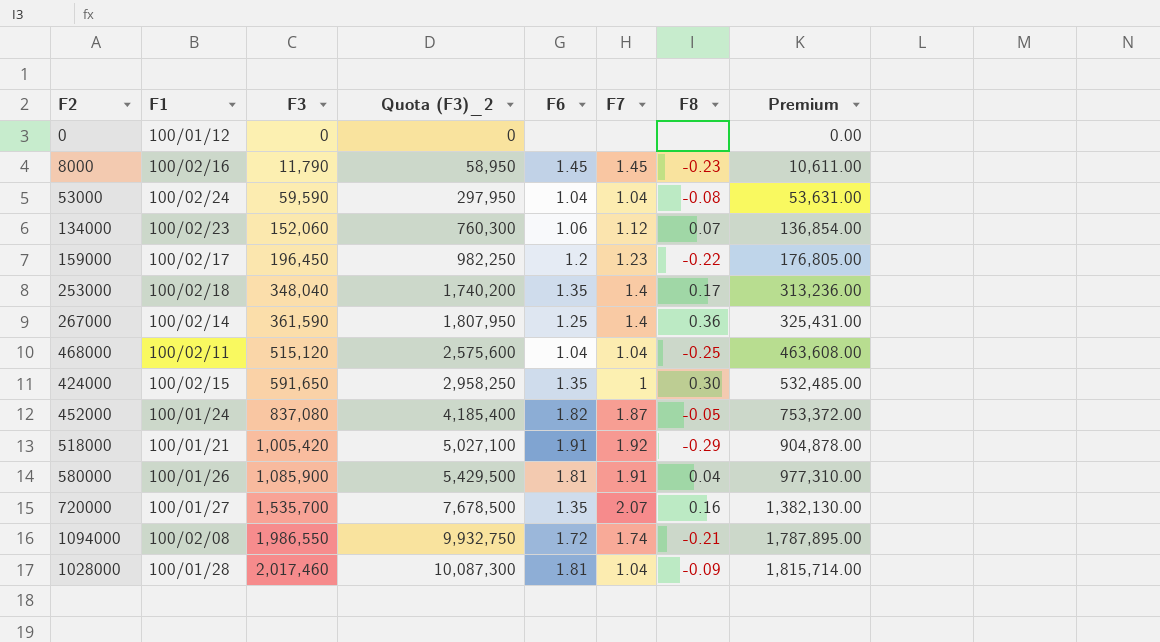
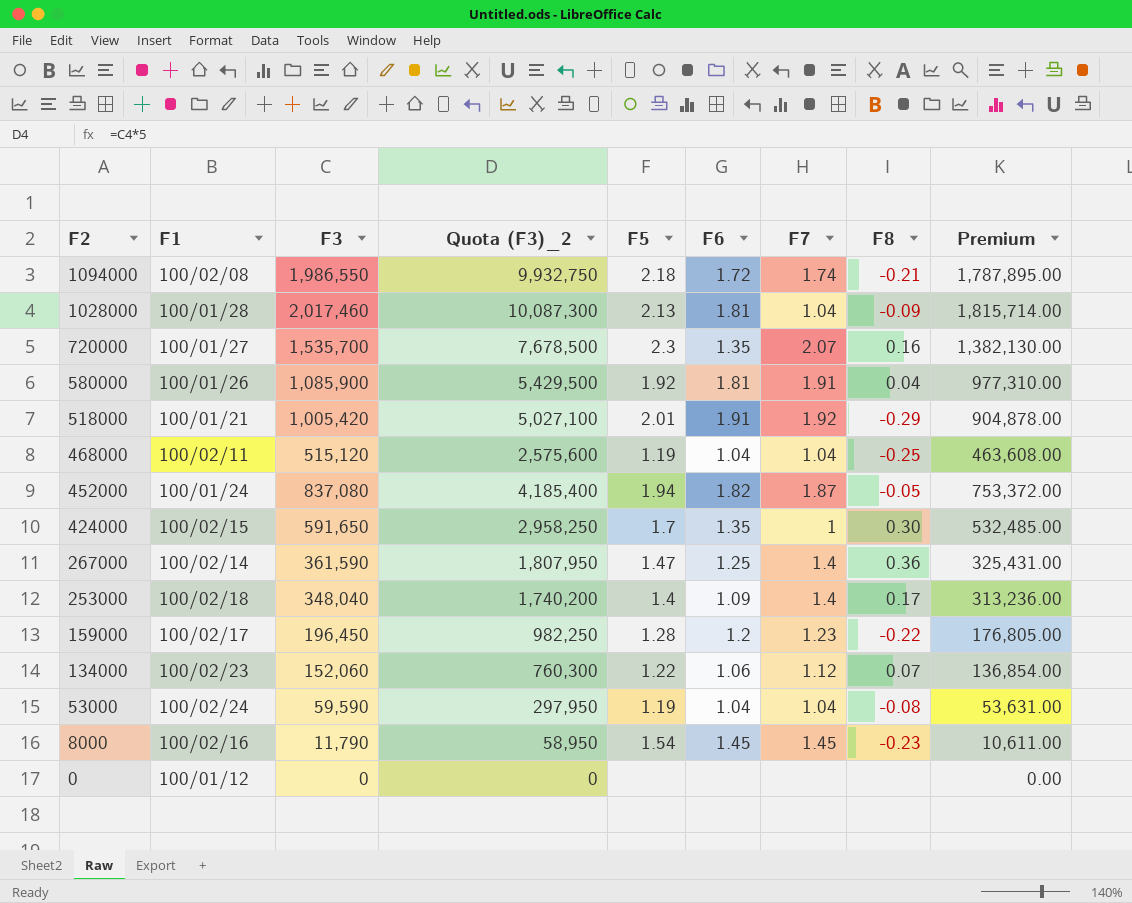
row order: F3 ascending -> F2 descending
column F5 | position: none -> 5
253000 | F6: 1.35 -> 1.09

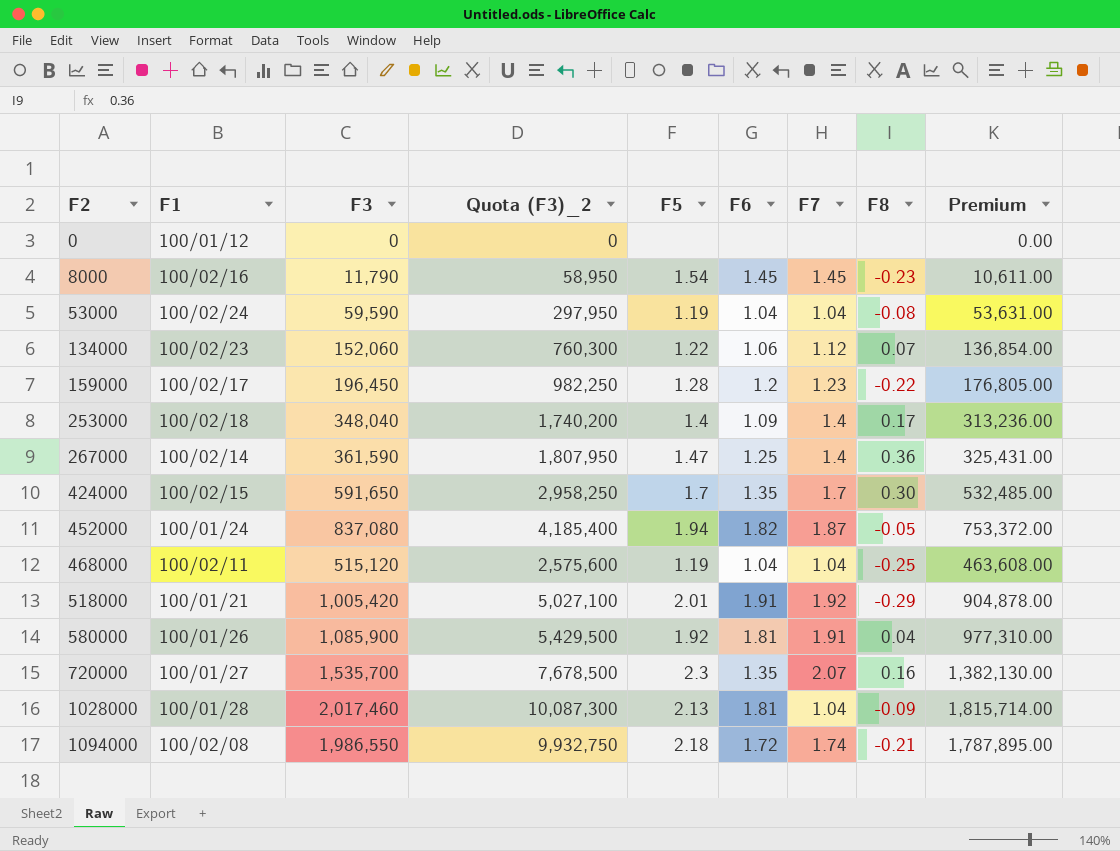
row order: F2 descending -> F2 ascending
424000 | F7: 1 -> 1.7

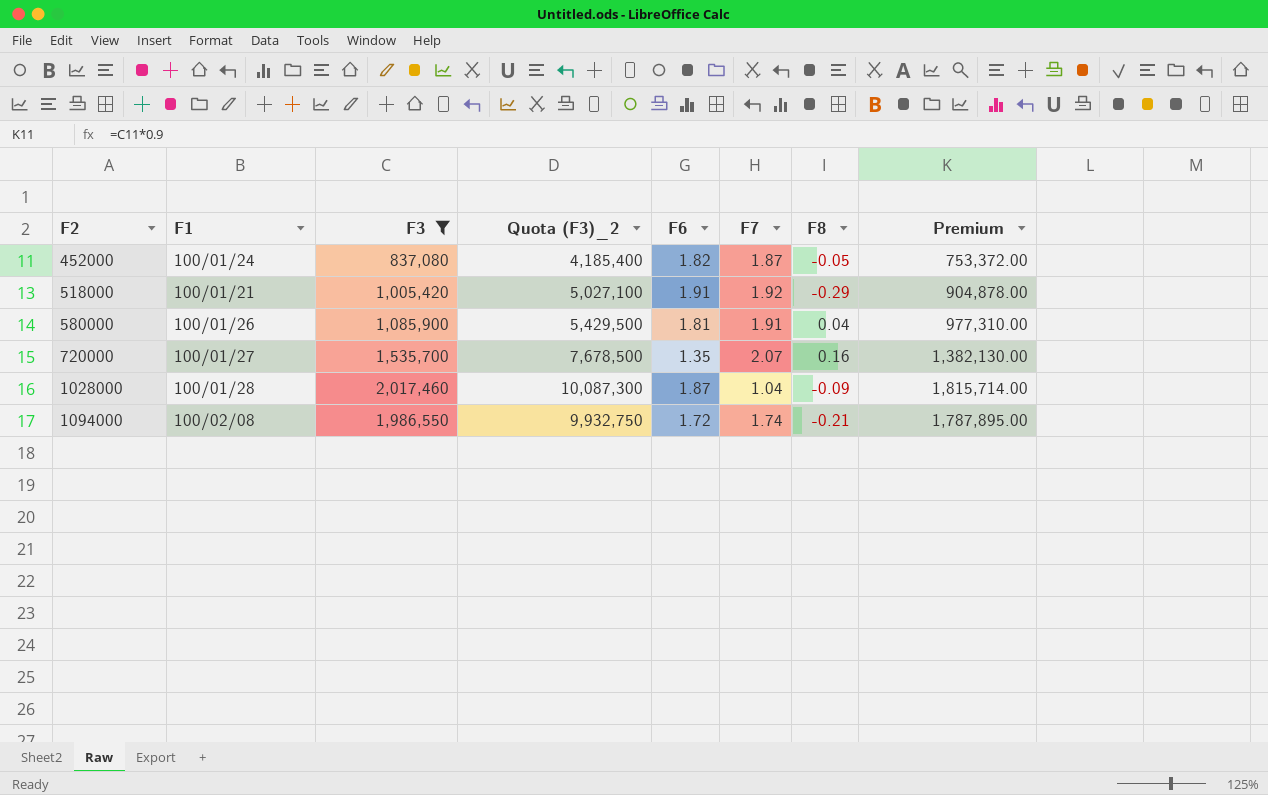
filter: none -> F3 >= 837,080
column F5 | position: 5 -> none
1028000 | F6: 1.81 -> 1.87

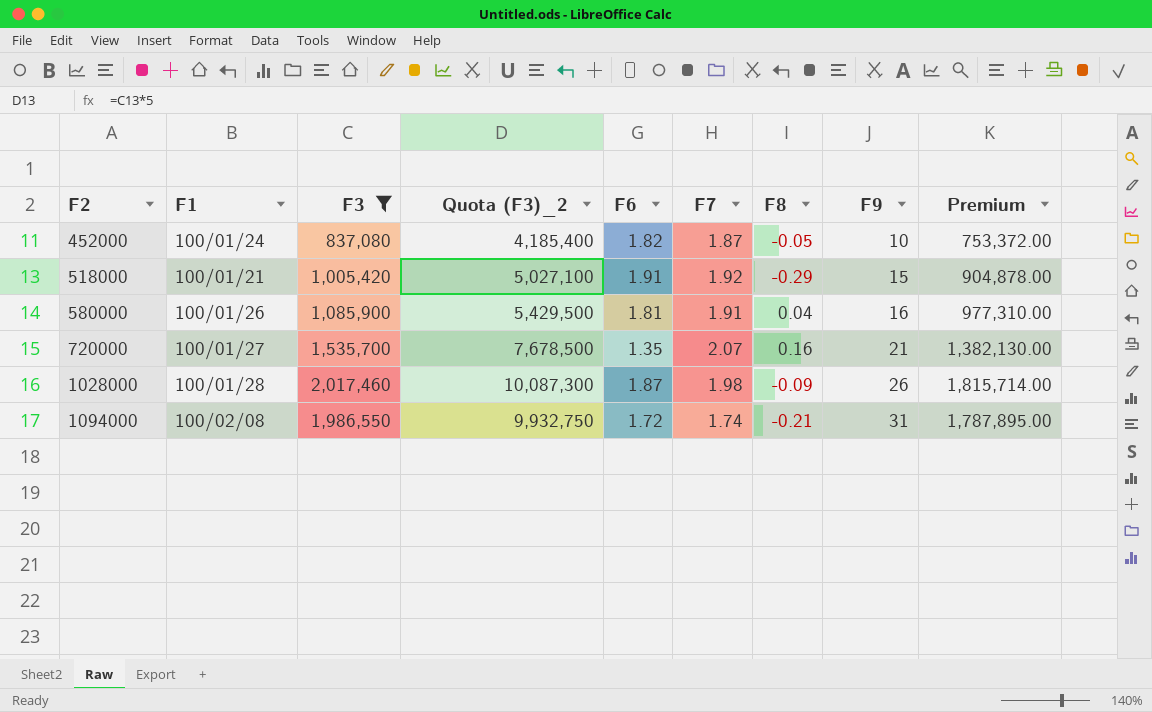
column F9 | position: none -> 8
1028000 | F7: 1.04 -> 1.98

